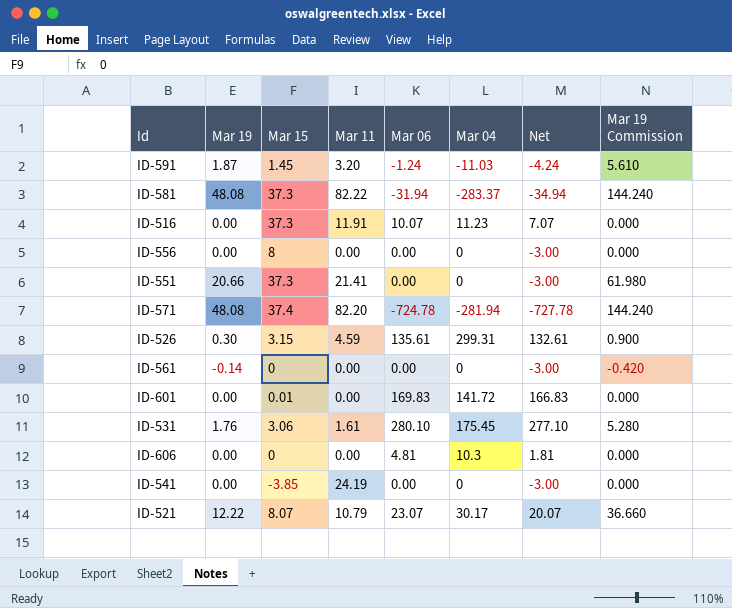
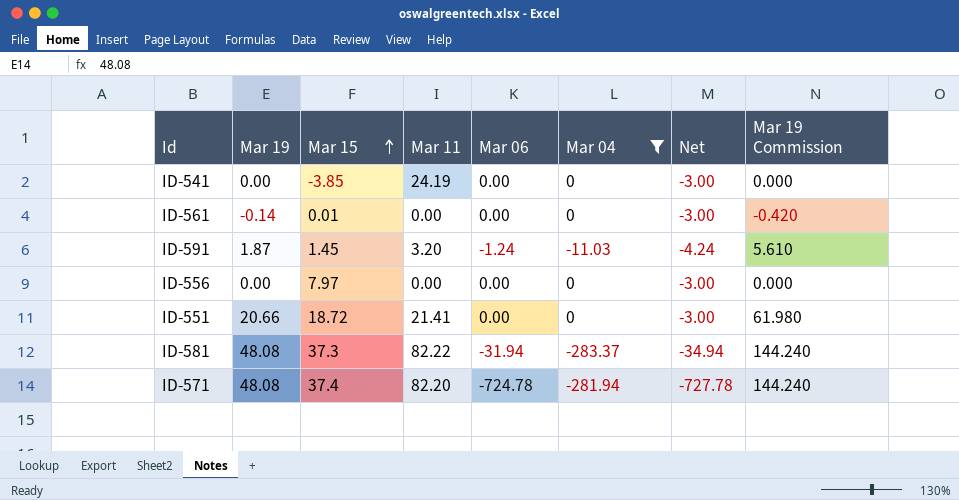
filter: none -> Mar 04 <= 0
row order: none -> Mar 15 ascending
ID-561 | Mar 15: 0 -> 0.01
ID-556 | Mar 15: 8 -> 7.97
ID-551 | Mar 15: 37.3 -> 18.72

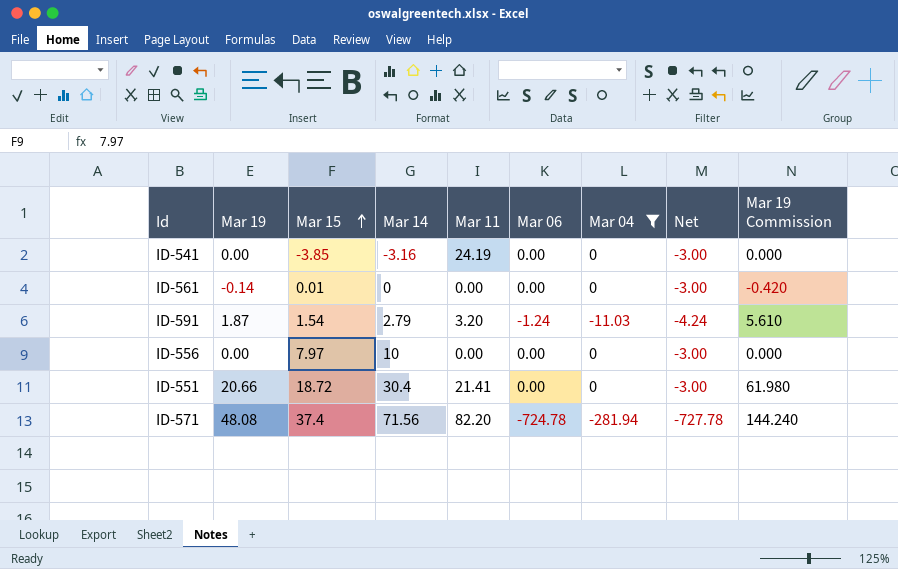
column Mar 14 | position: none -> 4
row ID-581: 48.08 | 37.3 | 82.22 | -31.94 | -283.37 | -34.94 | 144.240 -> none
ID-591 | Mar 15: 1.45 -> 1.54

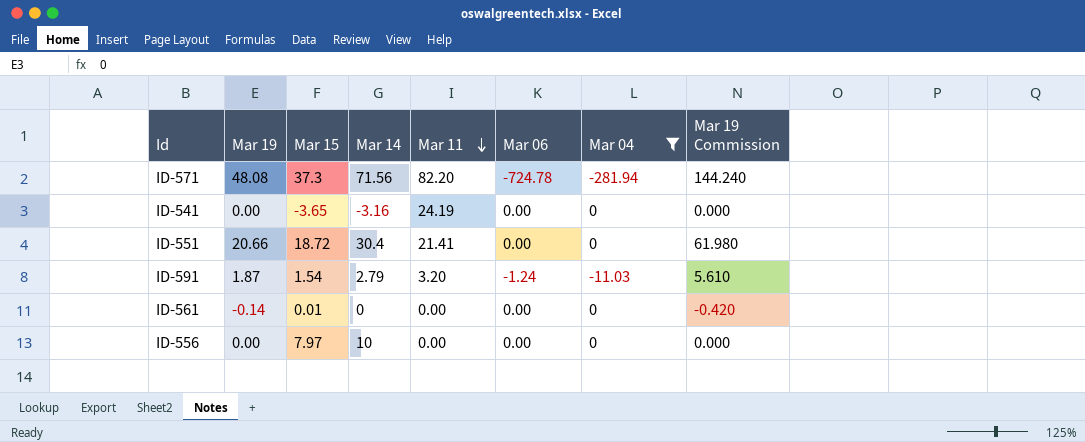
row order: Mar 15 ascending -> Mar 11 descending
column Net | formula: [Mar 06] - 3 -> none
ID-571 | Mar 15: 37.4 -> 37.3
ID-541 | Mar 15: -3.85 -> -3.65

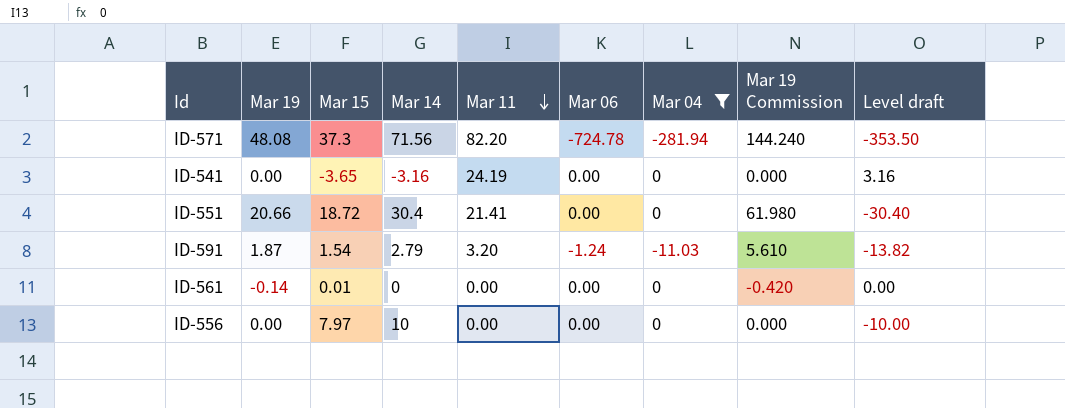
column Level draft | formula: none -> [Mar 04] - [Mar 14]

